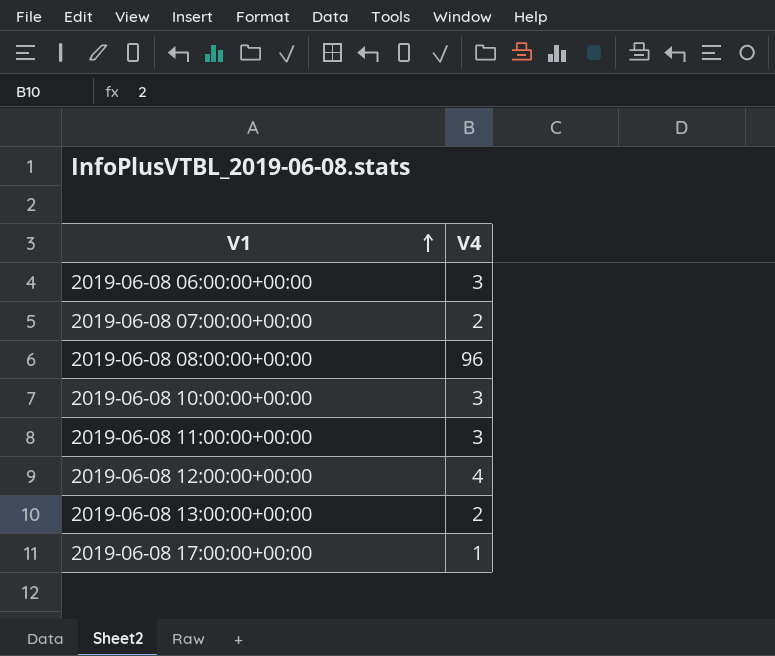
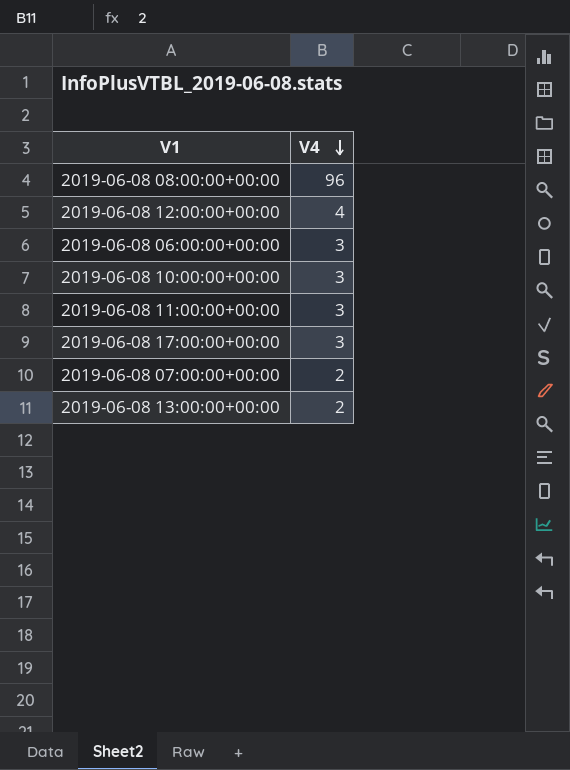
row order: V1 ascending -> V4 descending
2019-06-08 17:00:00+00:00 | V4: 1 -> 3

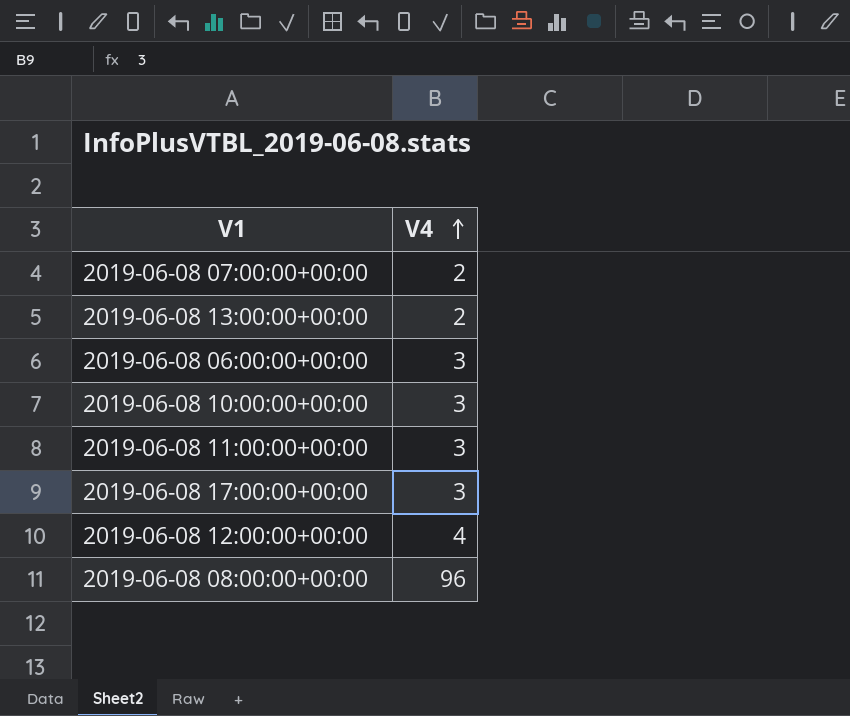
row order: V4 descending -> V4 ascending

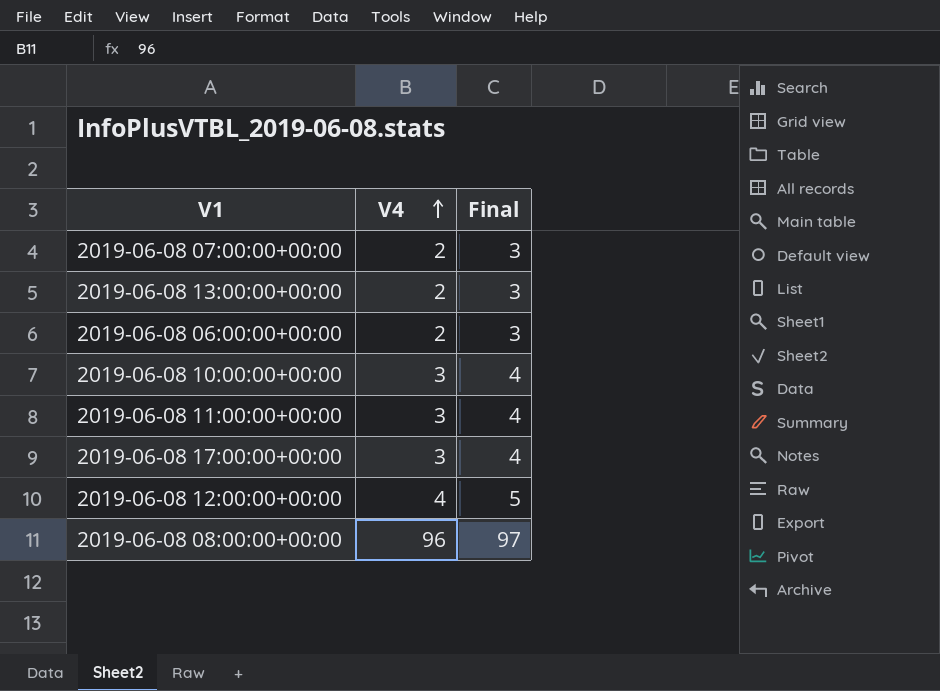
column Final | formula: none -> [V4] + 1
2019-06-08 06:00:00+00:00 | V4: 3 -> 2

